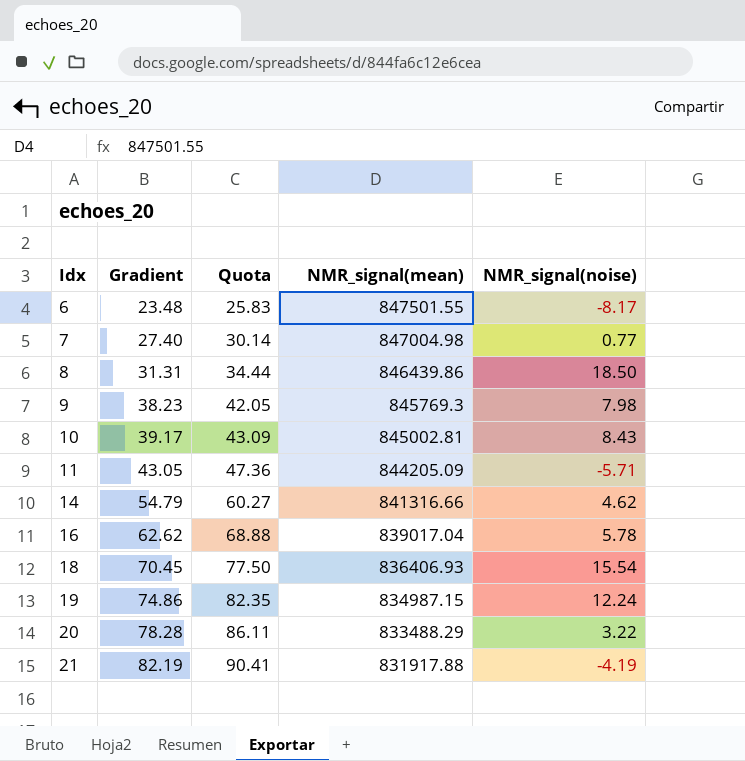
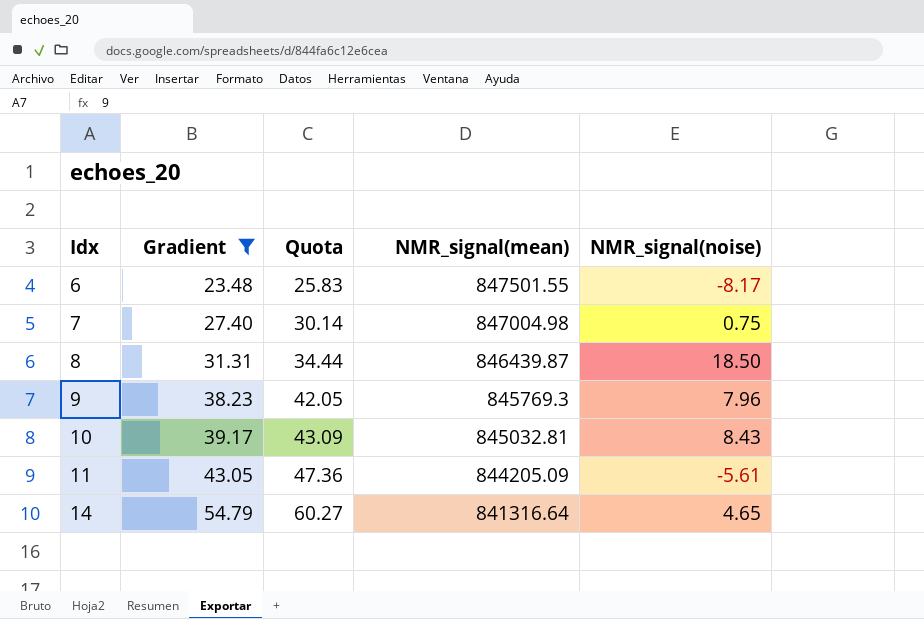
filter: none -> Gradient <= 54.79
7 | NMR_signal(noise): 0.77 -> 0.75
8 | NMR_signal(mean): 846439.86 -> 846439.87
9 | NMR_signal(noise): 7.98 -> 7.96
10 | NMR_signal(mean): 845002.81 -> 845032.81
11 | NMR_signal(noise): -5.71 -> -5.61
14 | NMR_signal(mean): 841316.66 -> 841316.64
14 | NMR_signal(noise): 4.62 -> 4.65

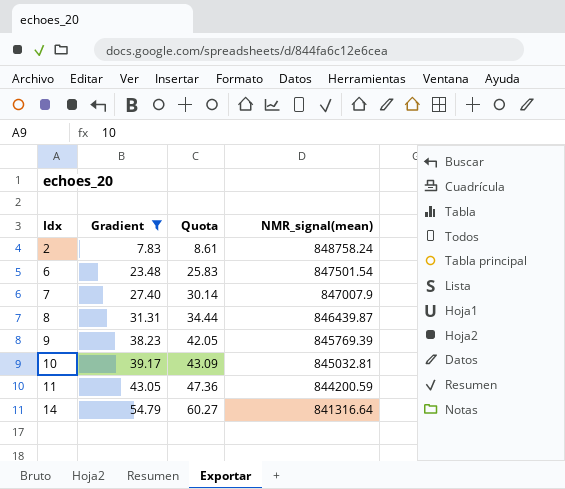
column NMR_signal(noise) | position: 5 -> none
row 2: none -> 7.83 | 8.61 | 848758.24
6 | NMR_signal(mean): 847501.55 -> 847501.54
7 | NMR_signal(mean): 847004.98 -> 847007.9
9 | NMR_signal(mean): 845769.3 -> 845769.39
11 | NMR_signal(mean): 844205.09 -> 844200.59

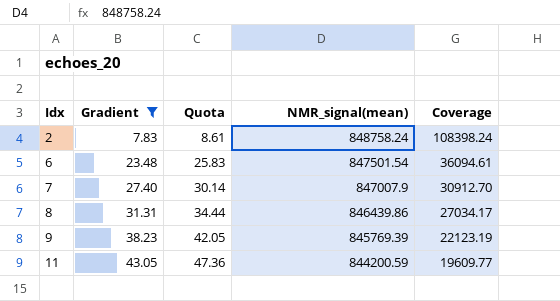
column Coverage | formula: none -> [NMR_signal(mean)] / [Gradient]
row 10: 39.17 | 43.09 | 845032.81 -> none
row 14: 54.79 | 60.27 | 841316.64 -> none
8 | NMR_signal(mean): 846439.87 -> 846439.86

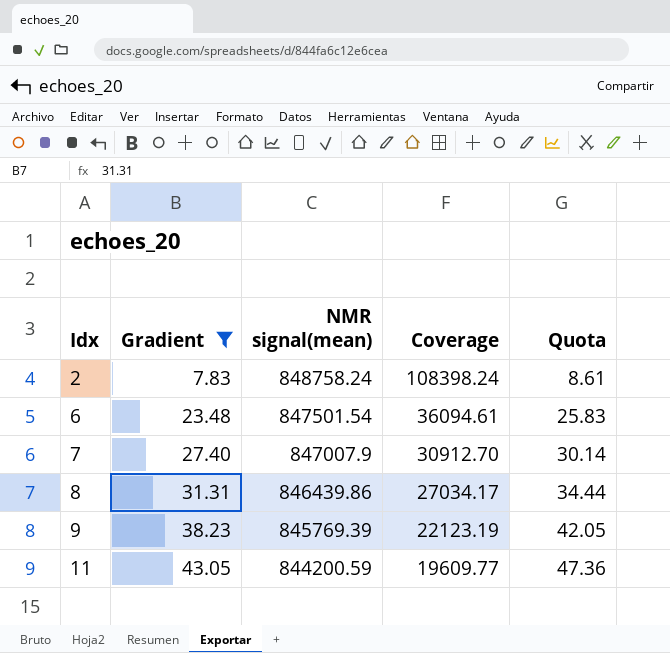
column name: NMR_signal(mean) -> NMR signal(mean)
column Quota | position: 3 -> 5

